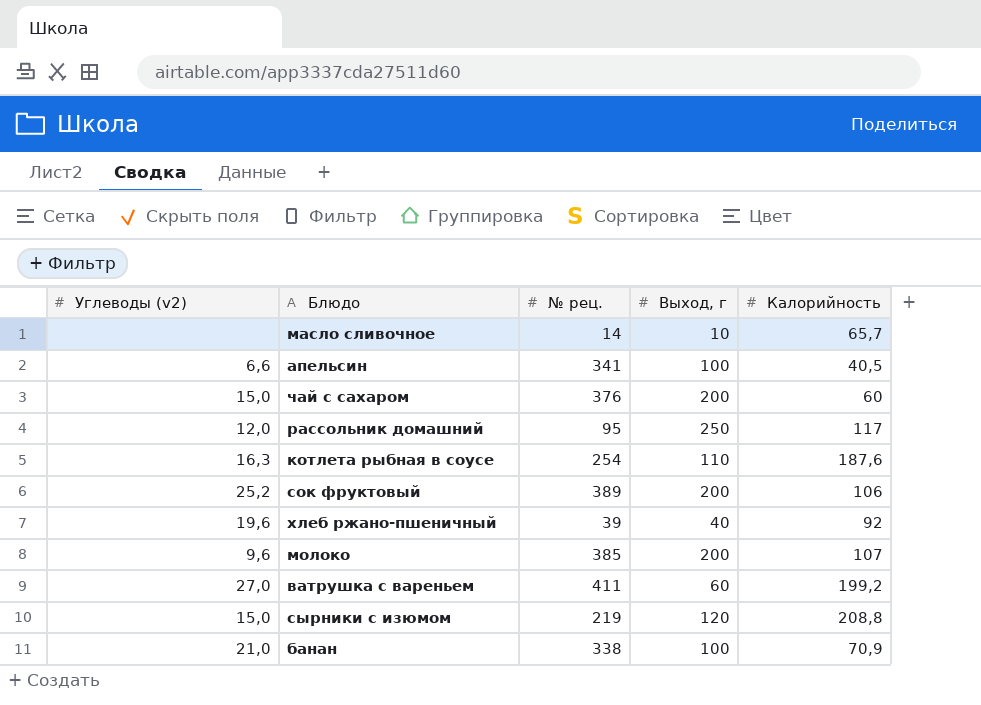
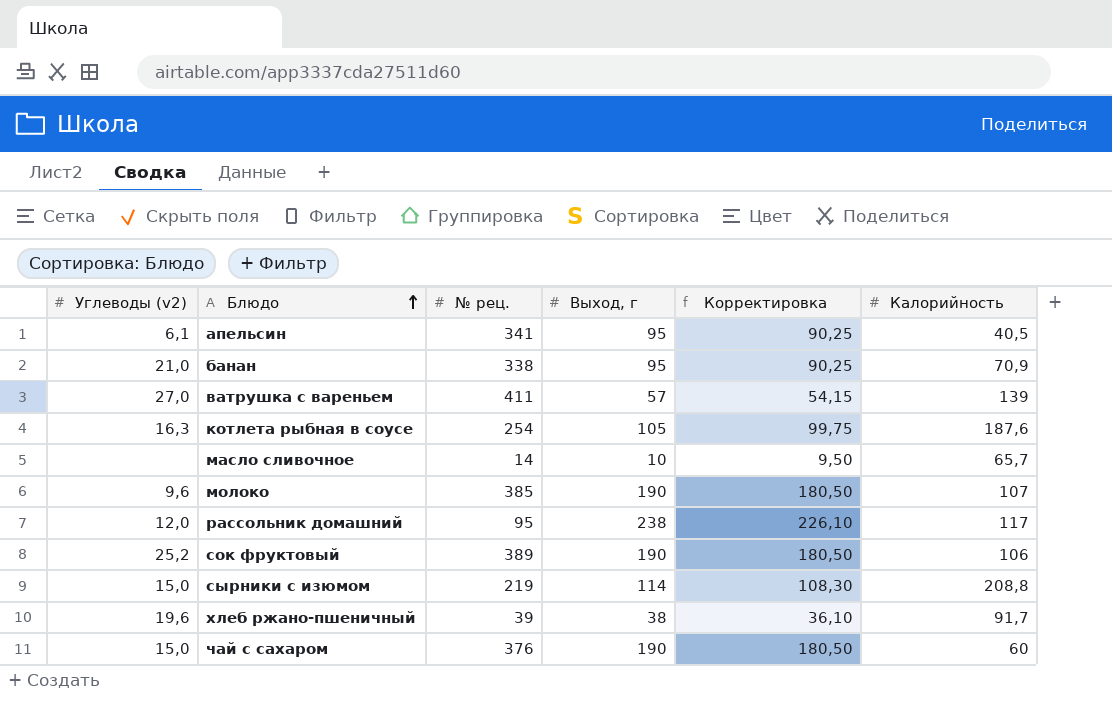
row order: none -> Блюдо ascending
column Корректировка | formula: none -> [Выход, г] * 0,95
апельсин | Углеводы (v2): 6,6 -> 6,1
апельсин | Выход, г: 100 -> 95
банан | Выход, г: 100 -> 95
ватрушка с вареньем | Выход, г: 60 -> 57
ватрушка с вареньем | Калорийность: 199,2 -> 139
котлета рыбная в соусе | Выход, г: 110 -> 105
молоко | Выход, г: 200 -> 190
рассольник домашний | Выход, г: 250 -> 238
сок фруктовый | Выход, г: 200 -> 190
сырники с изюмом | Выход, г: 120 -> 114
хлеб ржано-пшеничный | Выход, г: 40 -> 38
хлеб ржано-пшеничный | Калорийность: 92 -> 91,7
чай с сахаром | Выход, г: 200 -> 190

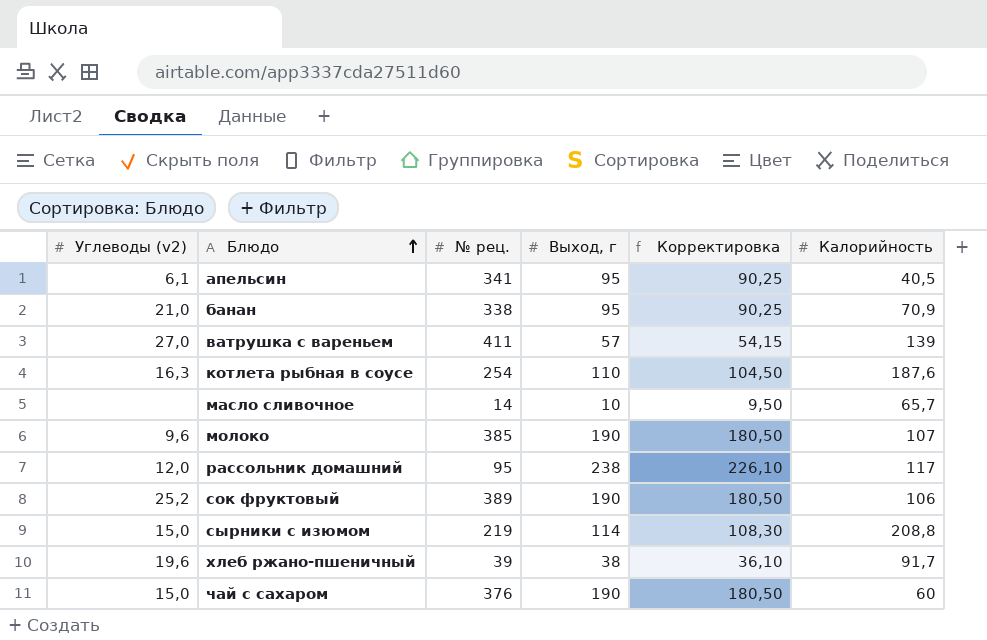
котлета рыбная в соусе | Выход, г: 105 -> 110
котлета рыбная в соусе | Корректировка: 99,75 -> 104,50

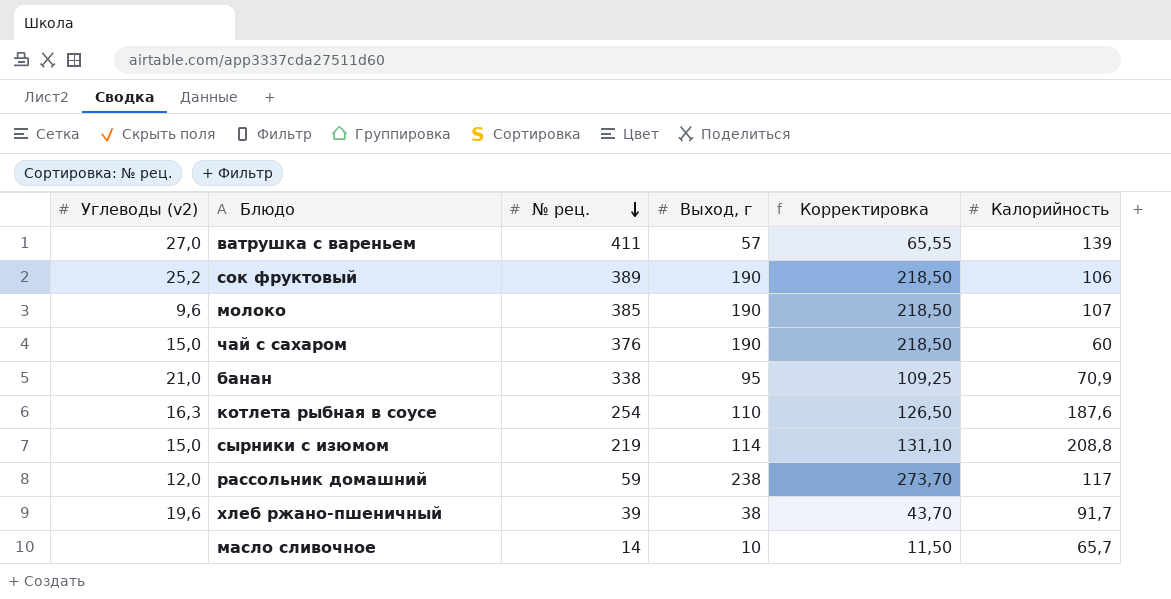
row order: Блюдо ascending -> № рец. descending
column Корректировка | formula: [Выход, г] * 0,95 -> [Выход, г] * 1,15
row апельсин: 6,1 | 341 | 95 | 90,25 | 40,5 -> none
рассольник домашний | № рец.: 95 -> 59

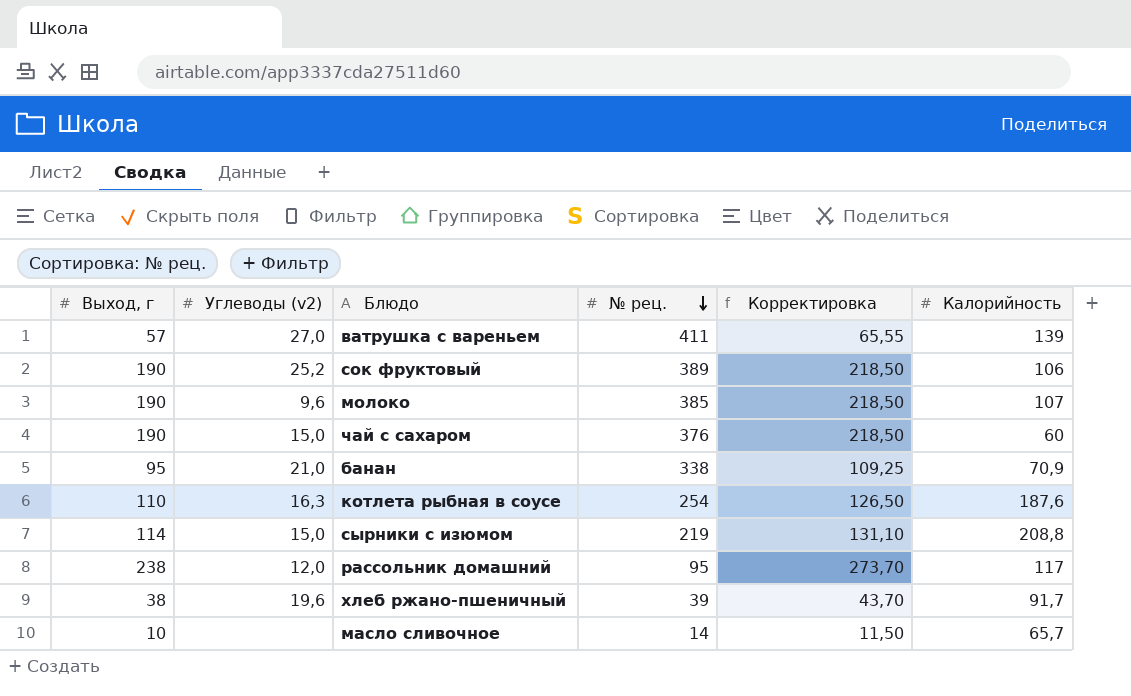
column Выход, г | position: 4 -> 1
рассольник домашний | № рец.: 59 -> 95

